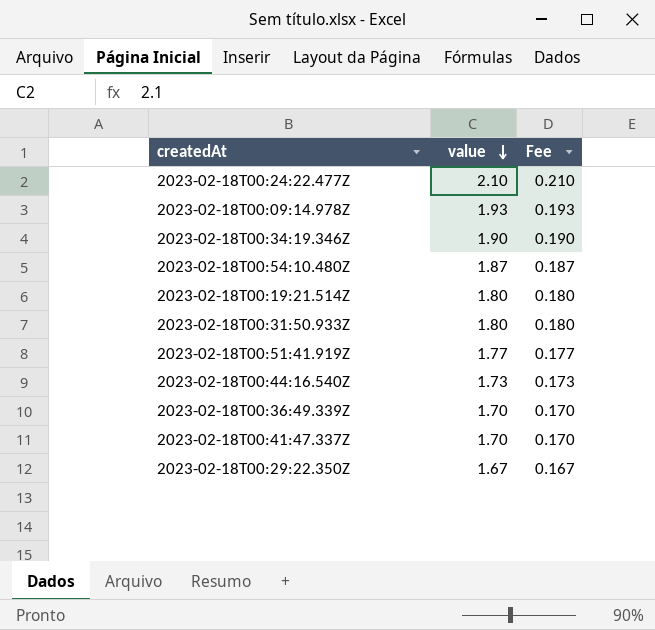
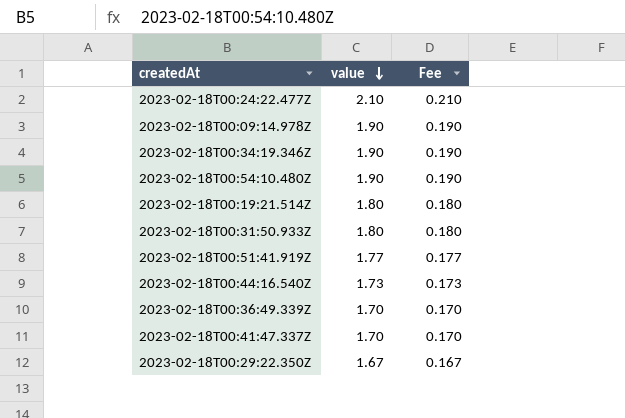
2023-02-18T00:09:14.978Z | value: 1.93 -> 1.90
2023-02-18T00:09:14.978Z | Fee: 0.193 -> 0.190
2023-02-18T00:54:10.480Z | value: 1.87 -> 1.90
2023-02-18T00:54:10.480Z | Fee: 0.187 -> 0.190

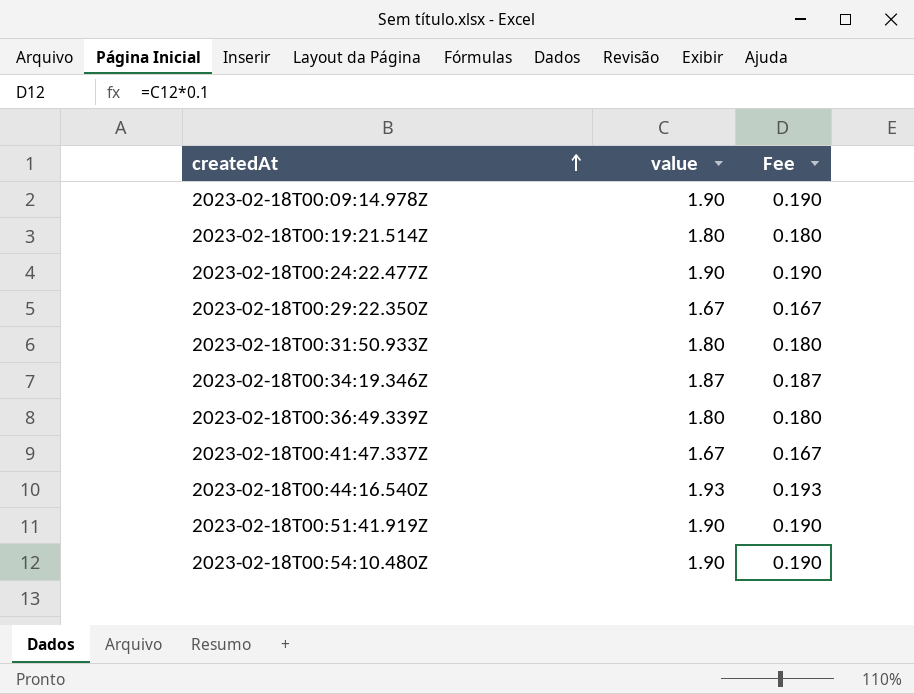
row order: value descending -> createdAt ascending
2023-02-18T00:24:22.477Z | value: 2.10 -> 1.90
2023-02-18T00:24:22.477Z | Fee: 0.210 -> 0.190
2023-02-18T00:34:19.346Z | value: 1.90 -> 1.87
2023-02-18T00:34:19.346Z | Fee: 0.190 -> 0.187
2023-02-18T00:36:49.339Z | value: 1.70 -> 1.80
2023-02-18T00:36:49.339Z | Fee: 0.170 -> 0.180
2023-02-18T00:41:47.337Z | value: 1.70 -> 1.67
2023-02-18T00:41:47.337Z | Fee: 0.170 -> 0.167
2023-02-18T00:44:16.540Z | value: 1.73 -> 1.93
2023-02-18T00:44:16.540Z | Fee: 0.173 -> 0.193
2023-02-18T00:51:41.919Z | value: 1.77 -> 1.90
2023-02-18T00:51:41.919Z | Fee: 0.177 -> 0.190

